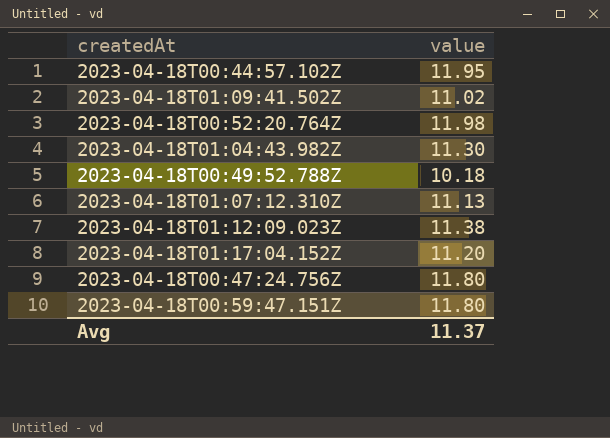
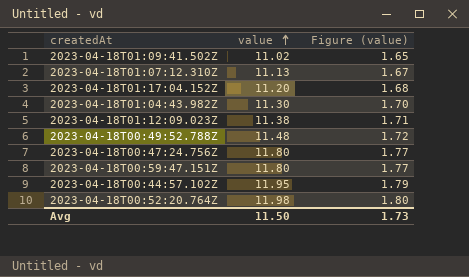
row order: none -> value ascending
column Figure (value) | formula: none -> [value] * 0.15
2023-04-18T00:49:52.788Z | value: 10.18 -> 11.48
Avg | value: 11.37 -> 11.50

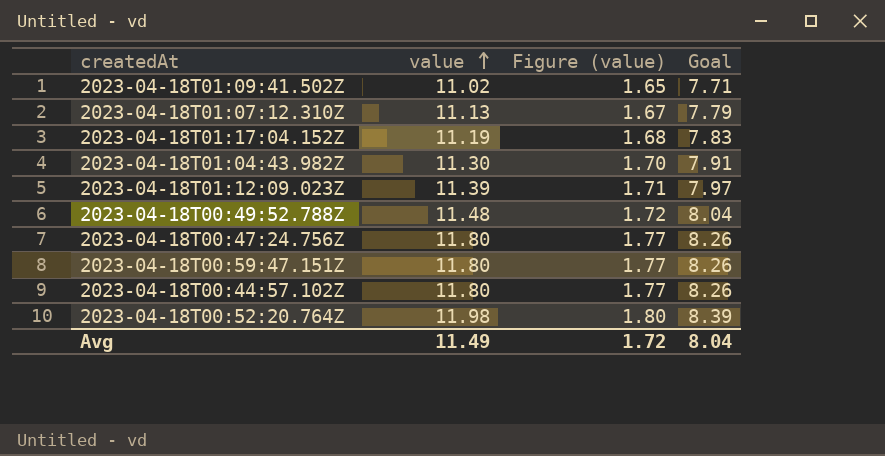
column Goal | formula: none -> [value] * 0.7
2023-04-18T01:17:04.152Z | value: 11.20 -> 11.19
2023-04-18T01:12:09.023Z | value: 11.38 -> 11.39
2023-04-18T00:44:57.102Z | value: 11.95 -> 11.80
2023-04-18T00:44:57.102Z | Figure (value): 1.79 -> 1.77
Avg | value: 11.50 -> 11.49
Avg | Figure (value): 1.73 -> 1.72

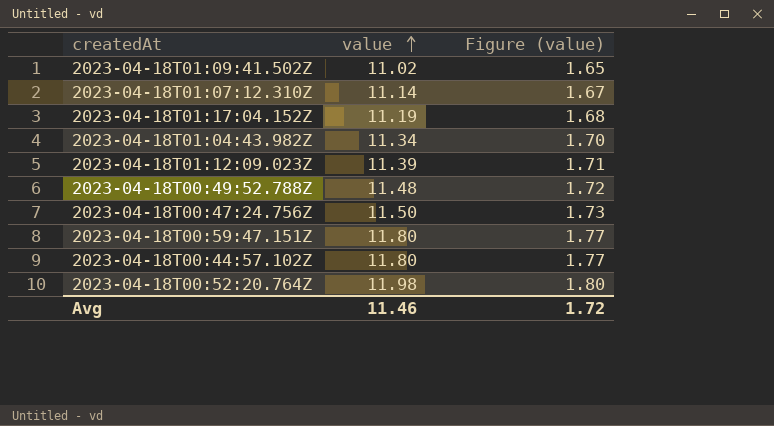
column Goal | formula: [value] * 0.7 -> none
2023-04-18T01:07:12.310Z | value: 11.13 -> 11.14
2023-04-18T01:04:43.982Z | value: 11.30 -> 11.34
2023-04-18T00:47:24.756Z | value: 11.80 -> 11.50
2023-04-18T00:47:24.756Z | Figure (value): 1.77 -> 1.73
Avg | value: 11.49 -> 11.46

